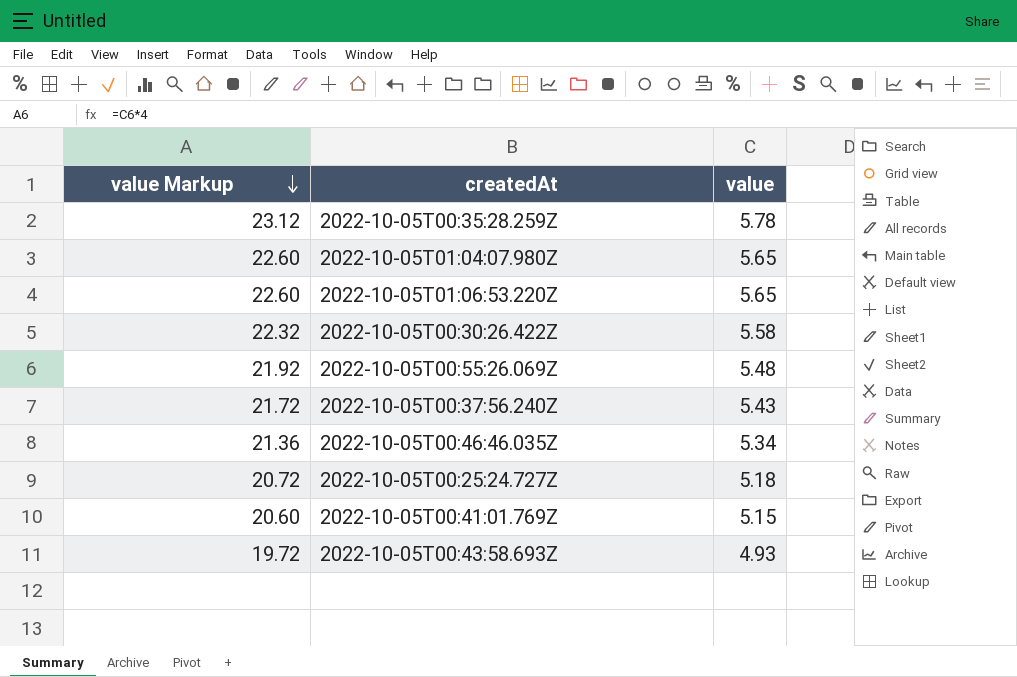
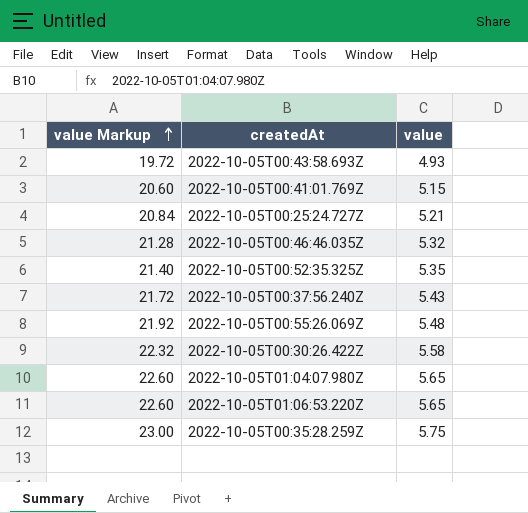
row order: value Markup descending -> value Markup ascending
2022-10-05T00:25:24.727Z | value Markup: 20.72 -> 20.84
2022-10-05T00:25:24.727Z | value: 5.18 -> 5.21
2022-10-05T00:46:46.035Z | value Markup: 21.36 -> 21.28
2022-10-05T00:46:46.035Z | value: 5.34 -> 5.32
row 2022-10-05T00:52:35.325Z: none -> 21.40 | 5.35
2022-10-05T00:35:28.259Z | value Markup: 23.12 -> 23.00
2022-10-05T00:35:28.259Z | value: 5.78 -> 5.75

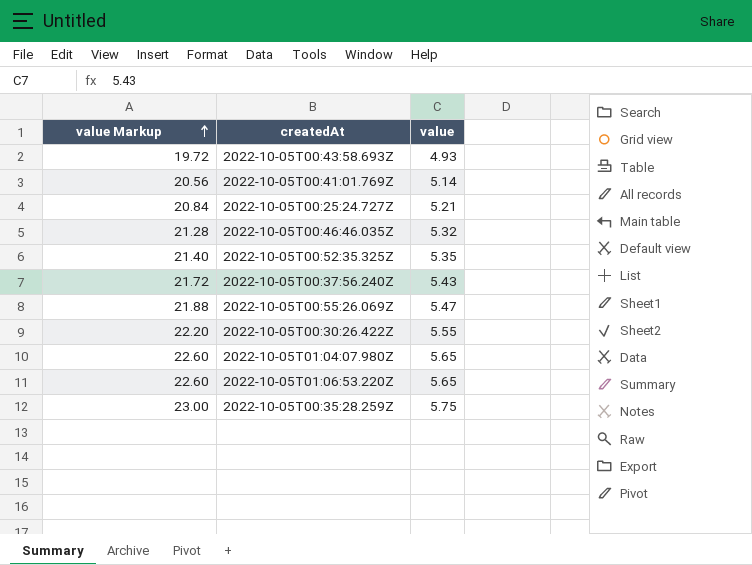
2022-10-05T00:41:01.769Z | value Markup: 20.60 -> 20.56
2022-10-05T00:41:01.769Z | value: 5.15 -> 5.14
2022-10-05T00:55:26.069Z | value Markup: 21.92 -> 21.88
2022-10-05T00:55:26.069Z | value: 5.48 -> 5.47
2022-10-05T00:30:26.422Z | value Markup: 22.32 -> 22.20
2022-10-05T00:30:26.422Z | value: 5.58 -> 5.55

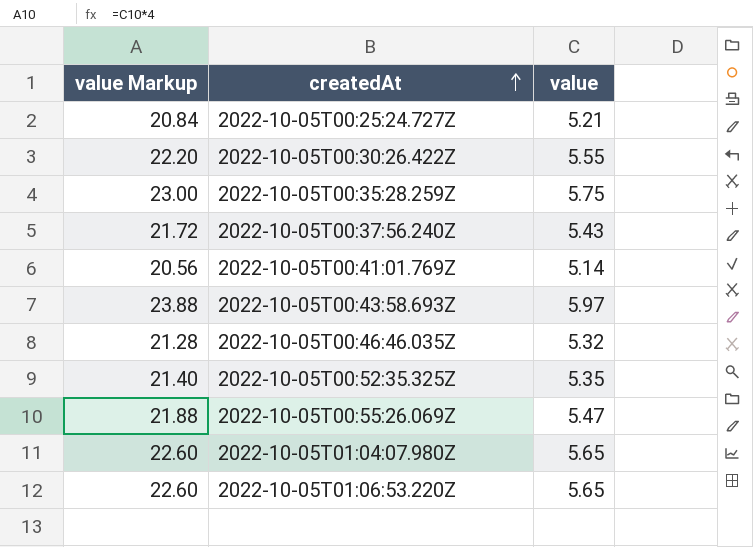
row order: value Markup ascending -> createdAt ascending
2022-10-05T00:43:58.693Z | value Markup: 19.72 -> 23.88
2022-10-05T00:43:58.693Z | value: 4.93 -> 5.97

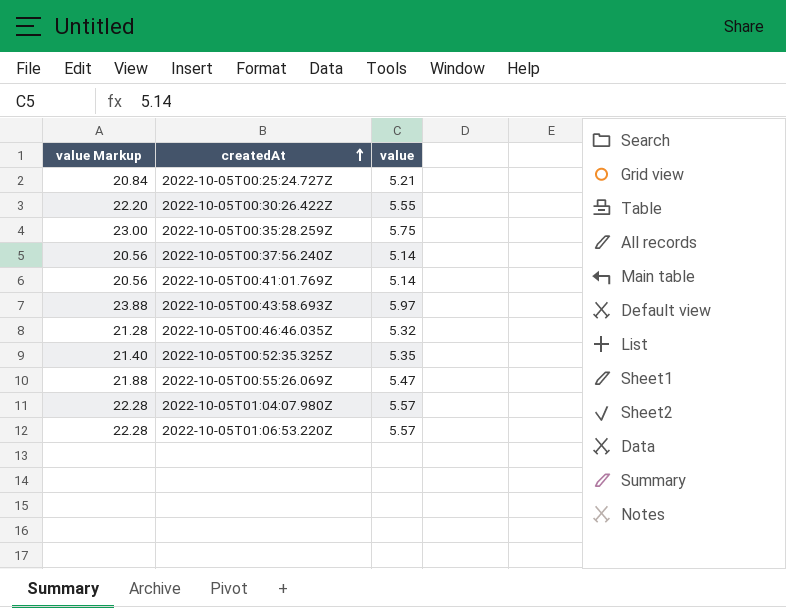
2022-10-05T00:37:56.240Z | value Markup: 21.72 -> 20.56
2022-10-05T00:37:56.240Z | value: 5.43 -> 5.14
2022-10-05T01:04:07.980Z | value Markup: 22.60 -> 22.28
2022-10-05T01:04:07.980Z | value: 5.65 -> 5.57
2022-10-05T01:06:53.220Z | value Markup: 22.60 -> 22.28
2022-10-05T01:06:53.220Z | value: 5.65 -> 5.57

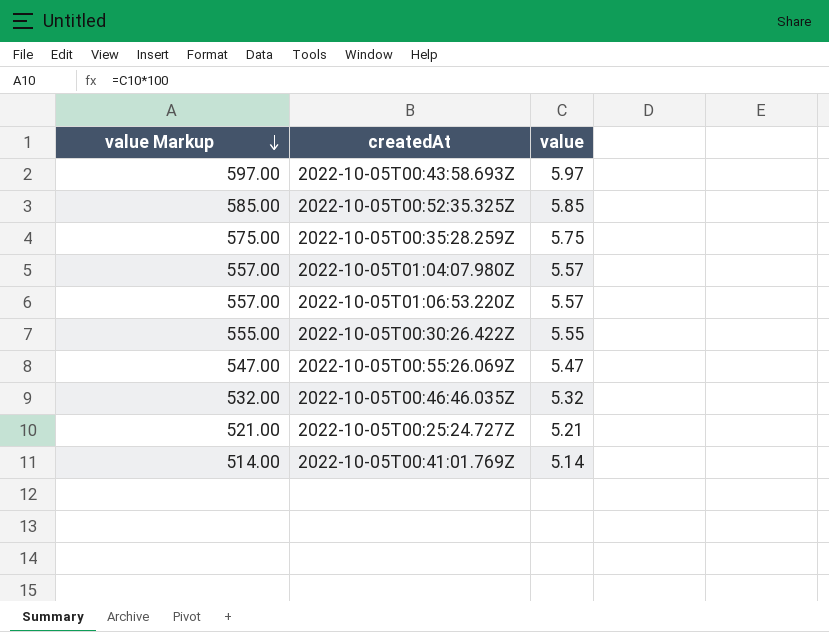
row order: createdAt ascending -> value Markup descending
column value Markup | formula: [value] * 4 -> [value] * 100
row 2022-10-05T00:37:56.240Z: 20.56 | 5.14 -> none
2022-10-05T00:52:35.325Z | value: 5.35 -> 5.85

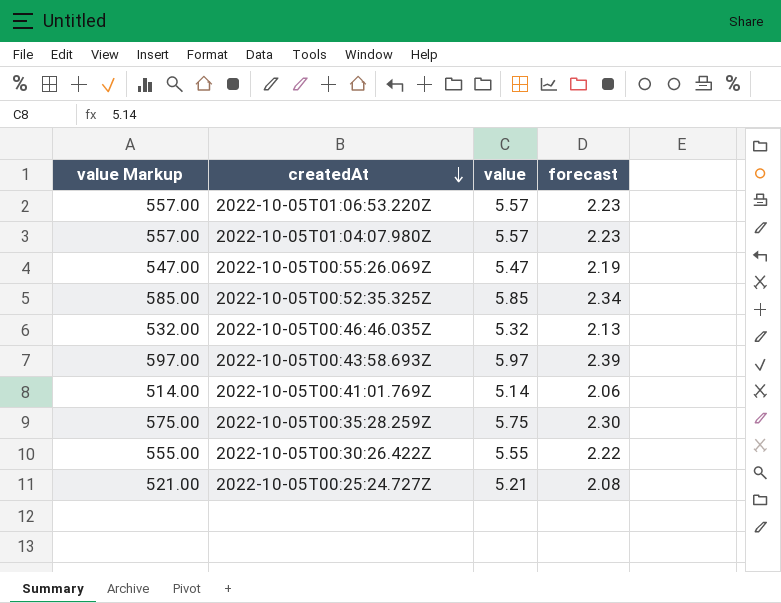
row order: value Markup descending -> createdAt descending
column forecast | formula: none -> [value] * 0.4

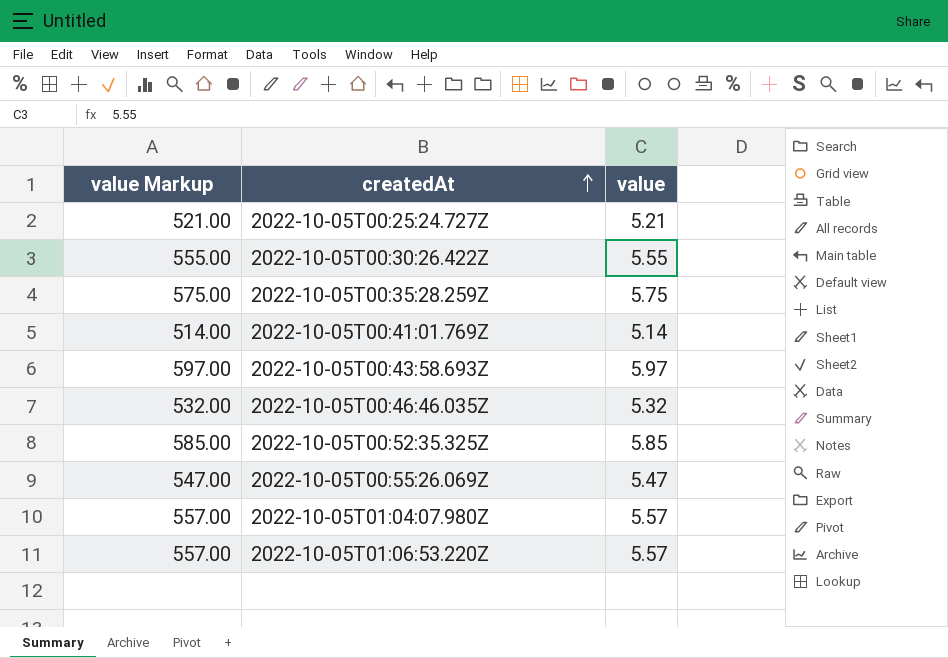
row order: createdAt descending -> createdAt ascending
column forecast | formula: [value] * 0.4 -> none

